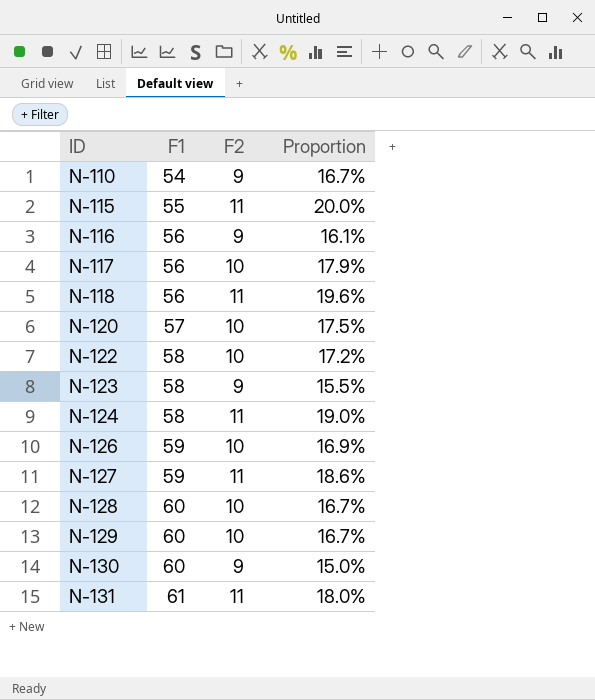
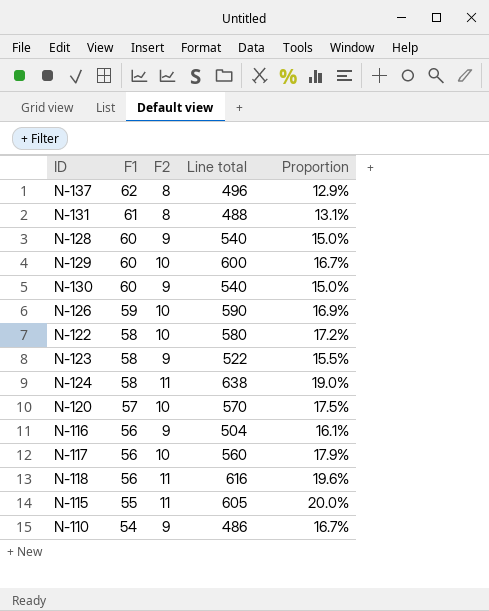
row order: ID ascending -> F1 descending
column Line total | formula: none -> [F1] * [F2]
row N-127: 59 | 11 | 18.6% -> none
row N-137: none -> 62 | 8 | 496 | 12.9%
N-131 | F2: 11 -> 8
N-131 | Proportion: 18.0% -> 13.1%
N-128 | F2: 10 -> 9
N-128 | Proportion: 16.7% -> 15.0%

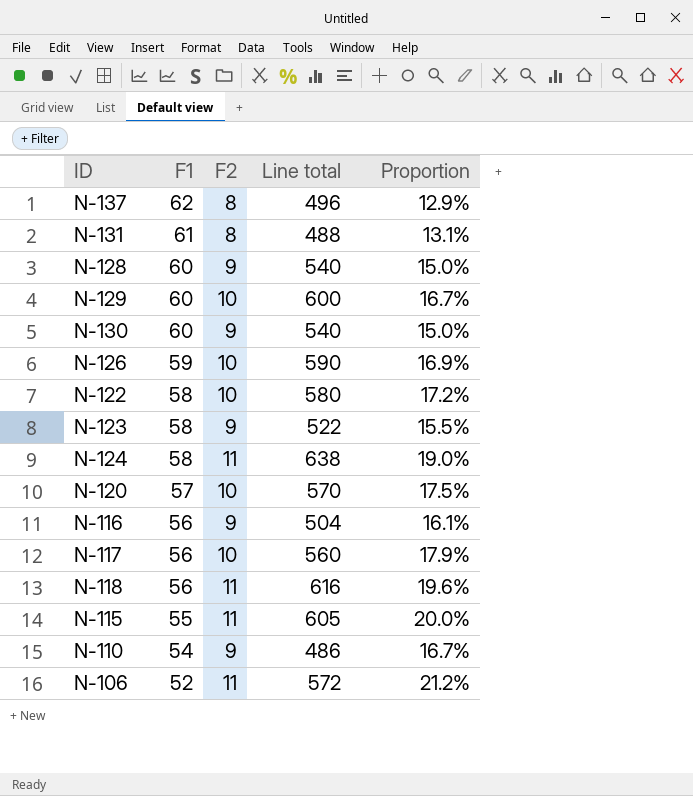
row N-106: none -> 52 | 11 | 572 | 21.2%

